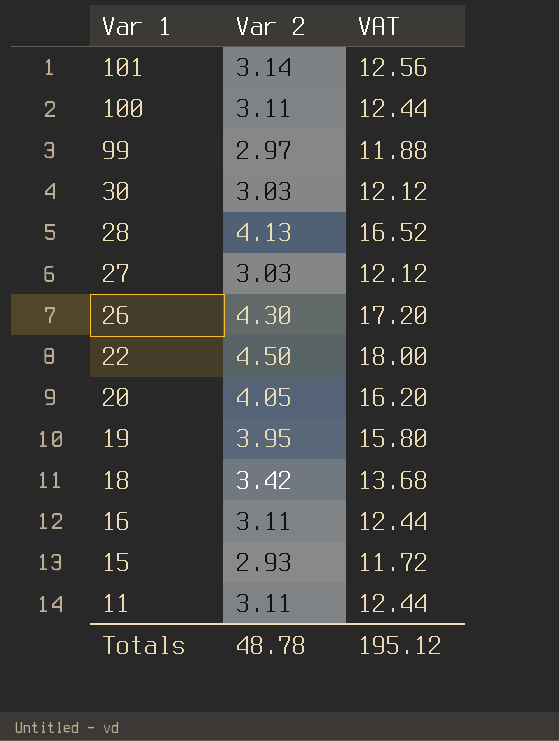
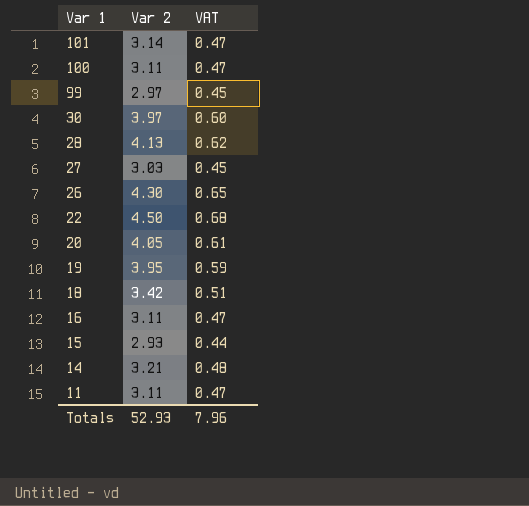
column VAT | formula: [Var 2] * 4 -> [Var 2] * 0.15
30 | Var 2: 3.03 -> 3.97
row 14: none -> 3.21 | 0.48
Totals | Var 2: 48.78 -> 52.93
Totals | VAT: 195.12 -> 7.96

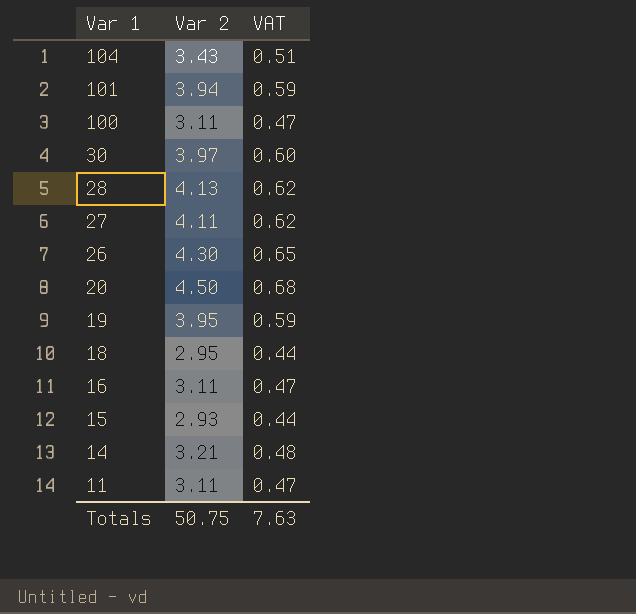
row 99: 2.97 | 0.45 -> none
row 22: 4.50 | 0.68 -> none
row 104: none -> 3.43 | 0.51
101 | Var 2: 3.14 -> 3.94
101 | VAT: 0.47 -> 0.59
27 | Var 2: 3.03 -> 4.11
27 | VAT: 0.45 -> 0.62
20 | Var 2: 4.05 -> 4.50
20 | VAT: 0.61 -> 0.68
18 | Var 2: 3.42 -> 2.95
18 | VAT: 0.51 -> 0.44
Totals | Var 2: 52.93 -> 50.75
Totals | VAT: 7.96 -> 7.63

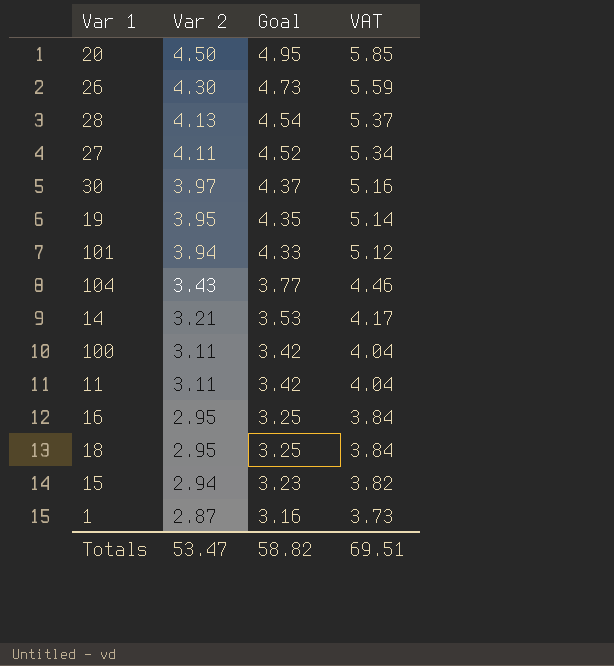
row order: Var 1 descending -> Var 2 descending
column Goal | formula: none -> [Var 2] * 1.1
column VAT | formula: [Var 2] * 0.15 -> [Var 2] * 1.3
16 | Var 2: 3.11 -> 2.95
15 | Var 2: 2.93 -> 2.94
row 1: none -> 2.87 | 3.16 | 3.73
Totals | Var 2: 50.75 -> 53.47
Totals | VAT: 7.63 -> 69.51

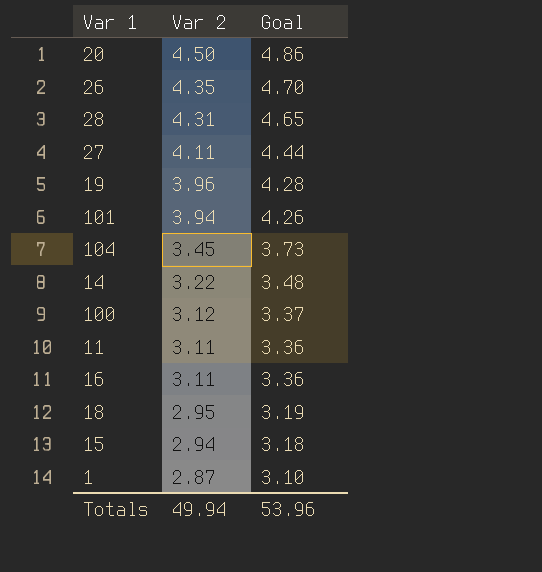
column VAT | formula: [Var 2] * 1.3 -> none
column Goal | formula: [Var 2] * 1.1 -> [Var 2] * 1.08
row 30: 3.97 | 4.37 | 5.16 -> none
26 | Var 2: 4.30 -> 4.35
28 | Var 2: 4.13 -> 4.31
19 | Var 2: 3.95 -> 3.96
104 | Var 2: 3.43 -> 3.45
14 | Var 2: 3.21 -> 3.22
100 | Var 2: 3.11 -> 3.12
16 | Var 2: 2.95 -> 3.11
Totals | Var 2: 53.47 -> 49.94
Totals | Goal: 58.82 -> 53.96

